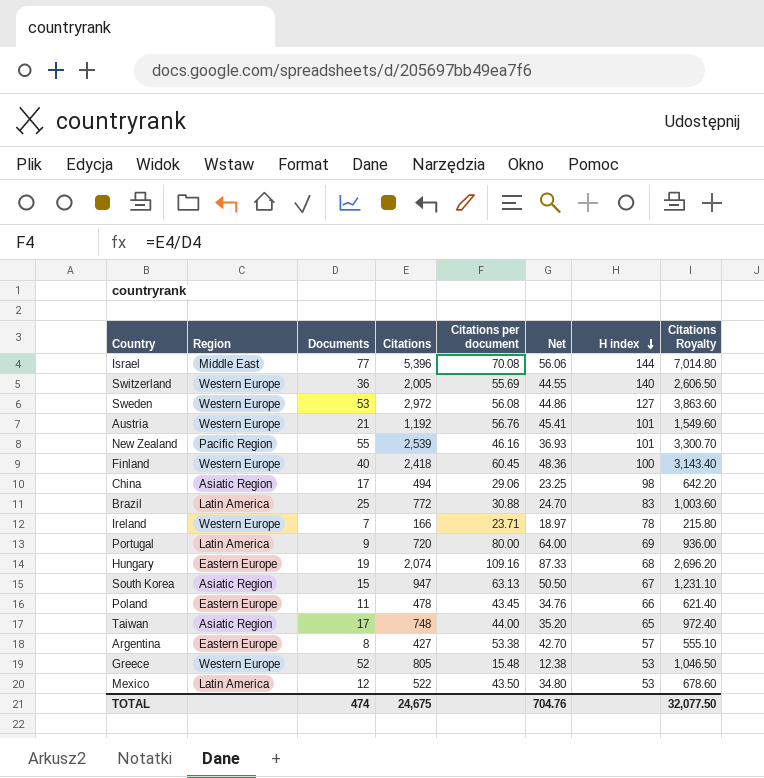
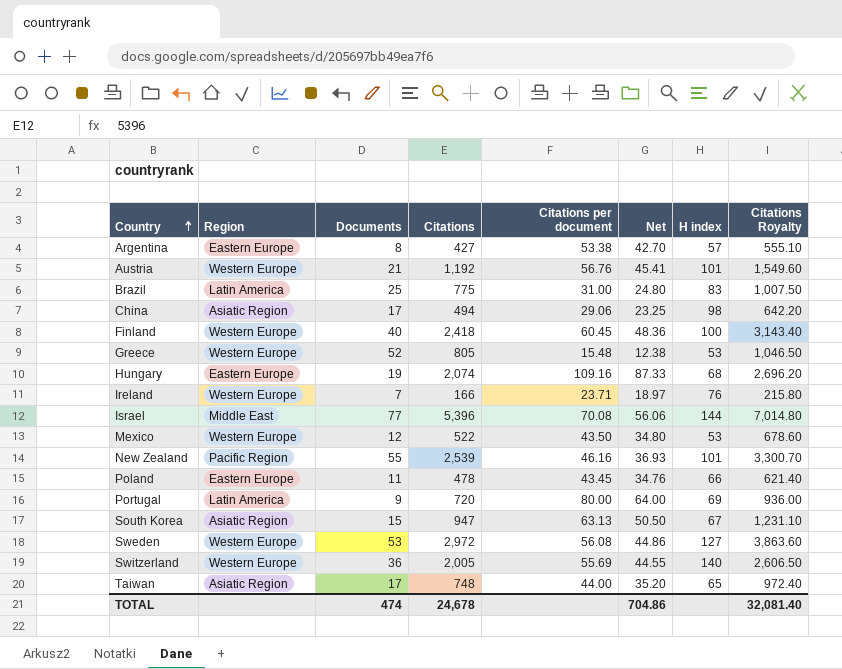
row order: H index descending -> Country ascending
Brazil | Citations: 772 -> 775
Brazil | Citations per document: 30.88 -> 31.00
Brazil | Net: 24.70 -> 24.80
Brazil | Citations Royalty: 1,003.60 -> 1,007.50
Ireland | H index: 78 -> 76
Mexico | Region: Latin America -> Western Europe
TOTAL | Citations: 24,675 -> 24,678
TOTAL | Net: 704.76 -> 704.86
TOTAL | Citations Royalty: 32,077.50 -> 32,081.40

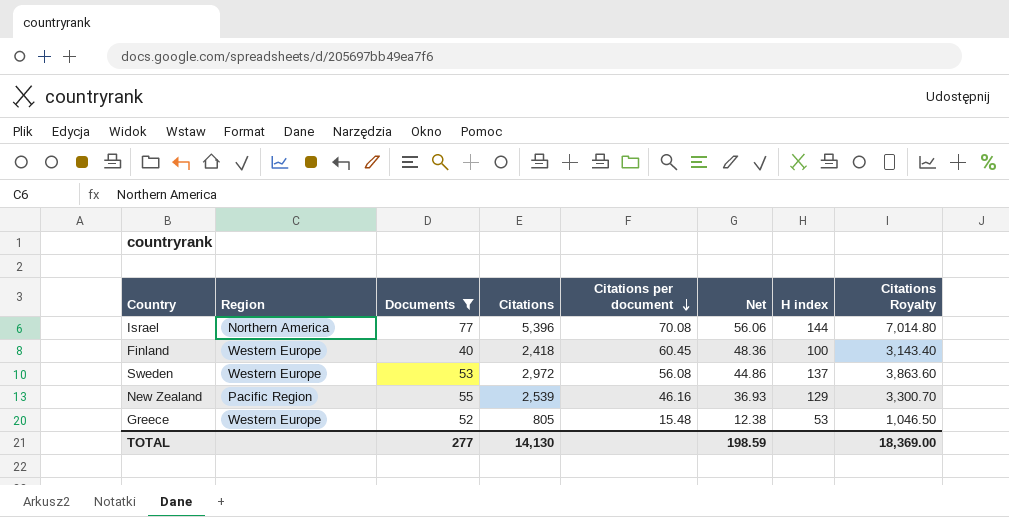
filter: none -> Documents >= 40
row order: Country ascending -> Citations per document descending
Israel | Region: Middle East -> Northern America
Sweden | H index: 127 -> 137
New Zealand | H index: 101 -> 129
TOTAL | Documents: 474 -> 277
TOTAL | Citations: 24,678 -> 14,130
TOTAL | Net: 704.86 -> 198.59
TOTAL | Citations Royalty: 32,081.40 -> 18,369.00

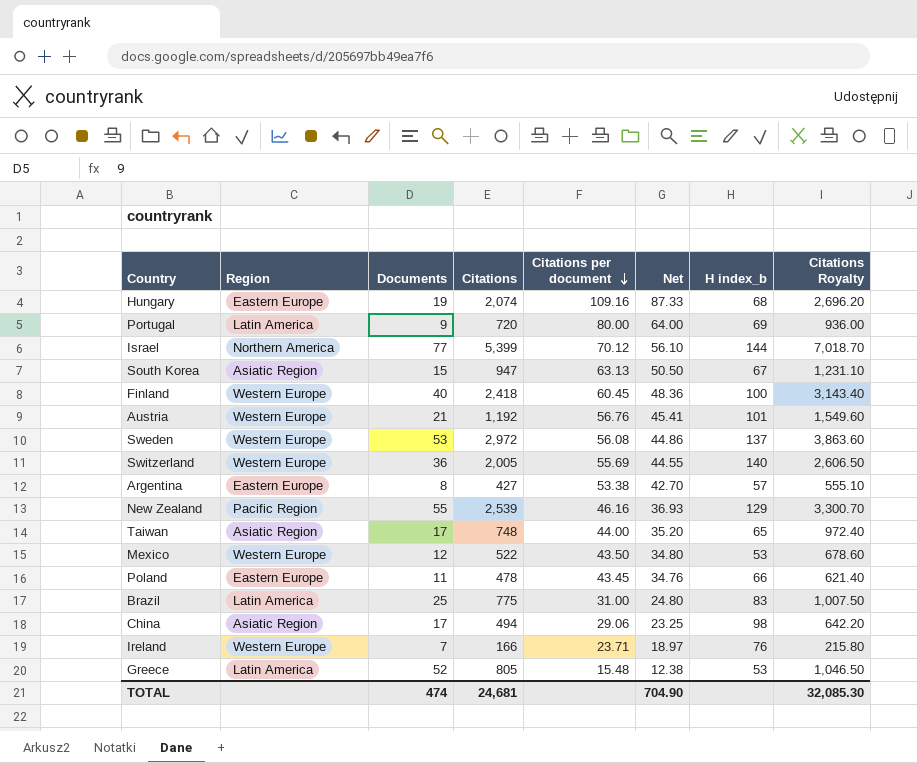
filter: Documents >= 40 -> none
column name: H index -> H index_b
Israel | Citations: 5,396 -> 5,399
Israel | Citations per document: 70.08 -> 70.12
Israel | Net: 56.06 -> 56.10
Israel | Citations Royalty: 7,014.80 -> 7,018.70
Greece | Region: Western Europe -> Latin America
TOTAL | Documents: 277 -> 474
TOTAL | Citations: 14,130 -> 24,681
TOTAL | Net: 198.59 -> 704.90
TOTAL | Citations Royalty: 18,369.00 -> 32,085.30

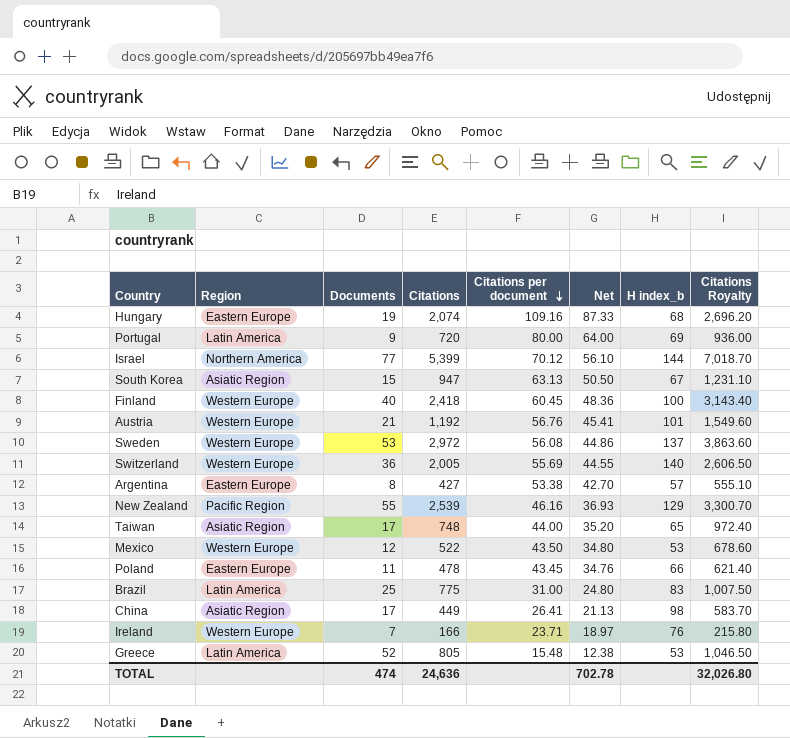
China | Citations: 494 -> 449
China | Citations per document: 29.06 -> 26.41
China | Net: 23.25 -> 21.13
China | Citations Royalty: 642.20 -> 583.70
TOTAL | Citations: 24,681 -> 24,636
TOTAL | Net: 704.90 -> 702.78
TOTAL | Citations Royalty: 32,085.30 -> 32,026.80

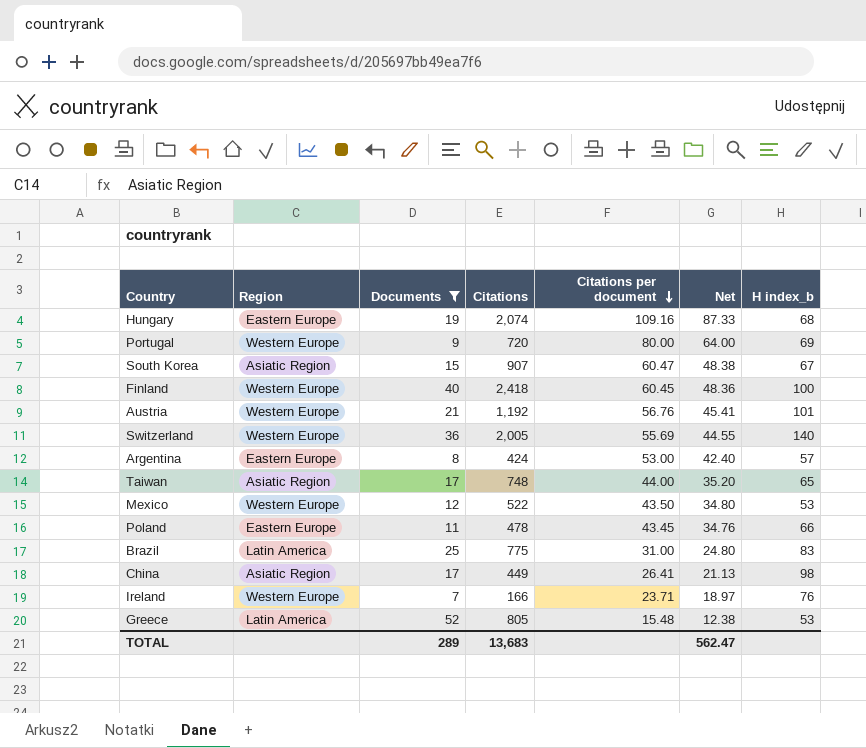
filter: none -> Documents <= 52
column Citations Royalty | formula: [Citations] * 1.3 -> none
Portugal | Region: Latin America -> Western Europe
South Korea | Citations: 947 -> 907
South Korea | Citations per document: 63.13 -> 60.47
South Korea | Net: 50.50 -> 48.38
Argentina | Citations: 427 -> 424
Argentina | Citations per document: 53.38 -> 53.00
Argentina | Net: 42.70 -> 42.40
TOTAL | Documents: 474 -> 289
TOTAL | Citations: 24,636 -> 13,683
TOTAL | Net: 702.78 -> 562.47

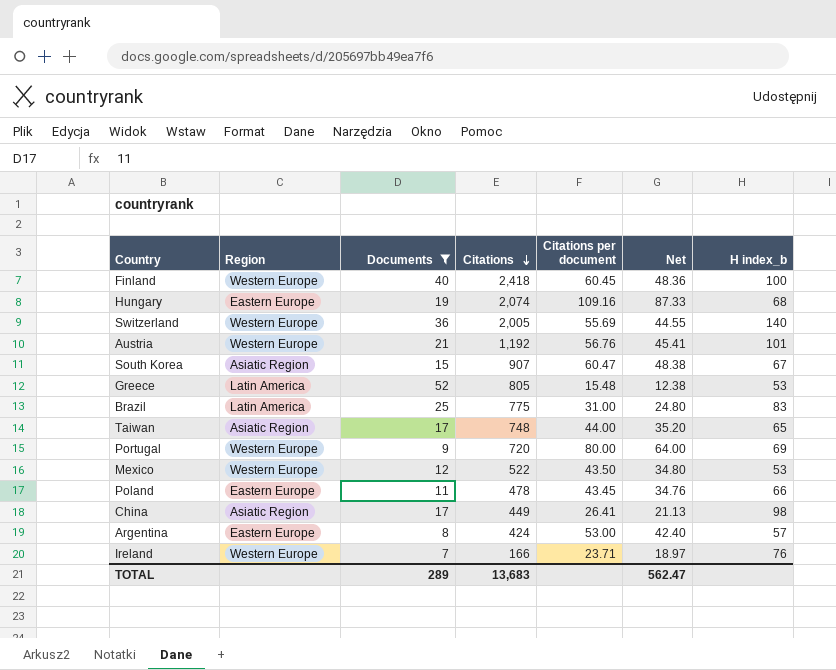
row order: Citations per document descending -> Citations descending

